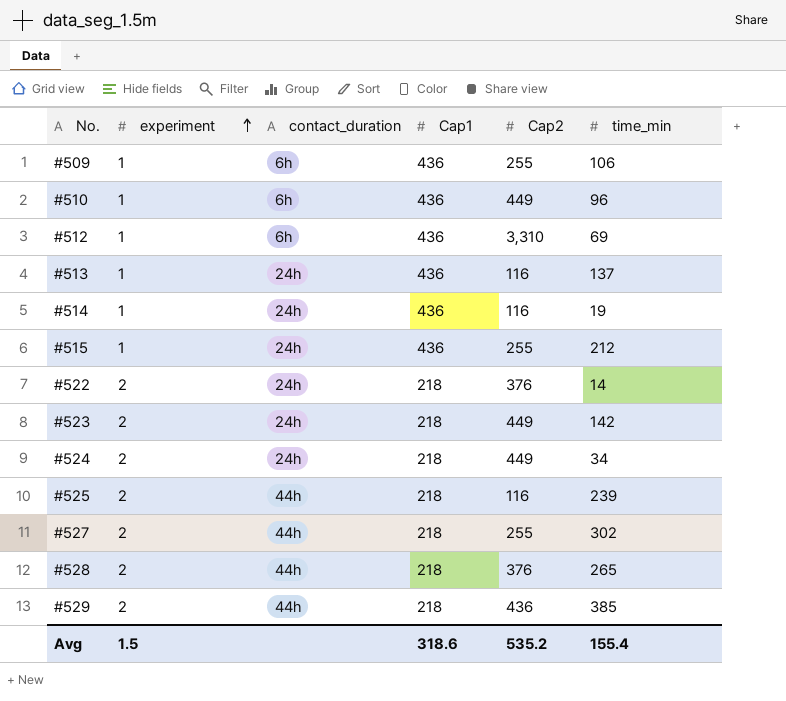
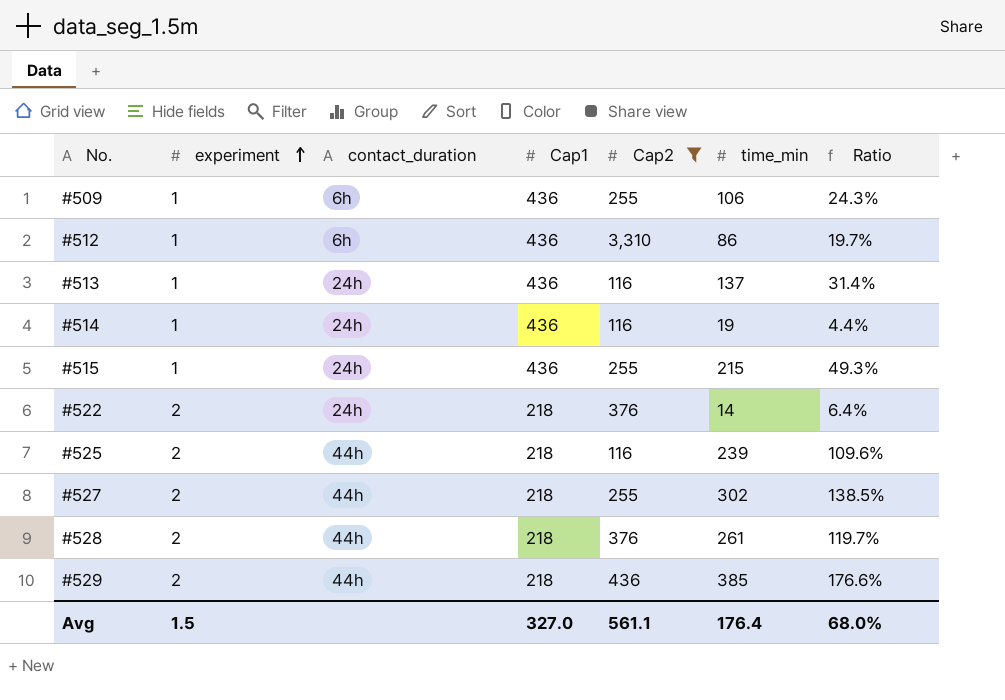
filter: none -> Cap2 != 449
column Ratio | formula: none -> [time_min] / [Cap1]
#512 | time_min: 69 -> 86
#515 | time_min: 212 -> 215
#528 | time_min: 265 -> 261
Avg | Cap1: 318.6 -> 327.0
Avg | Cap2: 535.2 -> 561.1
Avg | time_min: 155.4 -> 176.4

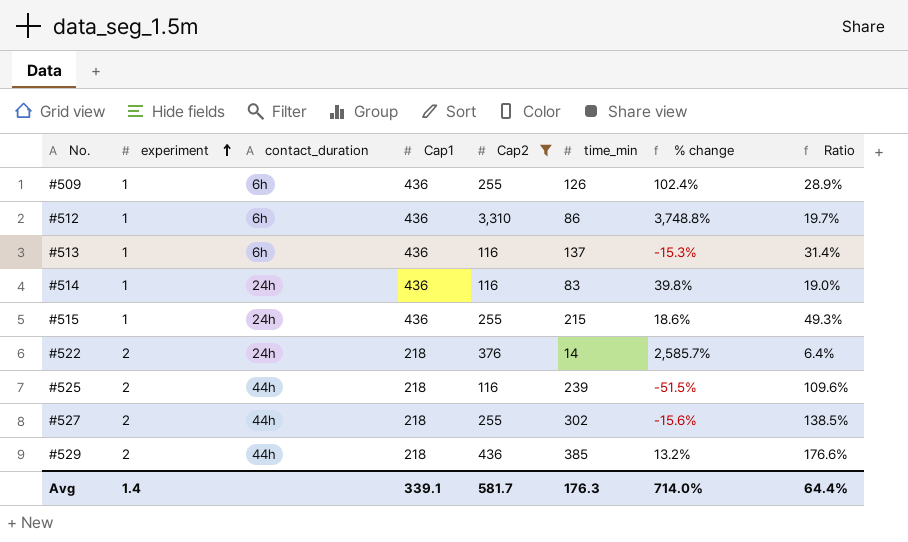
column % change | formula: none -> ([Cap2] - [time_min]) / [time_min]
row #528: 2 | 44h | 218 | 376 | 261 | 119.7% -> none
#509 | time_min: 106 -> 126
#509 | Ratio: 24.3% -> 28.9%
#513 | contact_duration: 24h -> 6h
#514 | time_min: 19 -> 83
#514 | Ratio: 4.4% -> 19.0%
Avg | experiment: 1.5 -> 1.4
Avg | Cap1: 327.0 -> 339.1
Avg | Cap2: 561.1 -> 581.7
Avg | time_min: 176.4 -> 176.3
Avg | Ratio: 68.0% -> 64.4%

